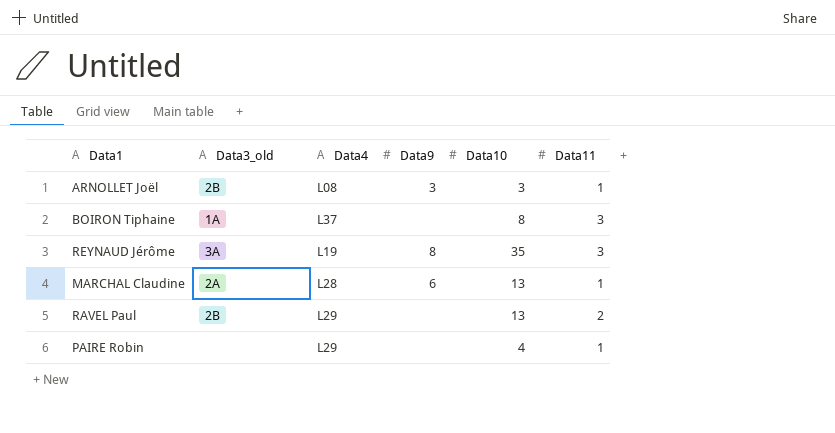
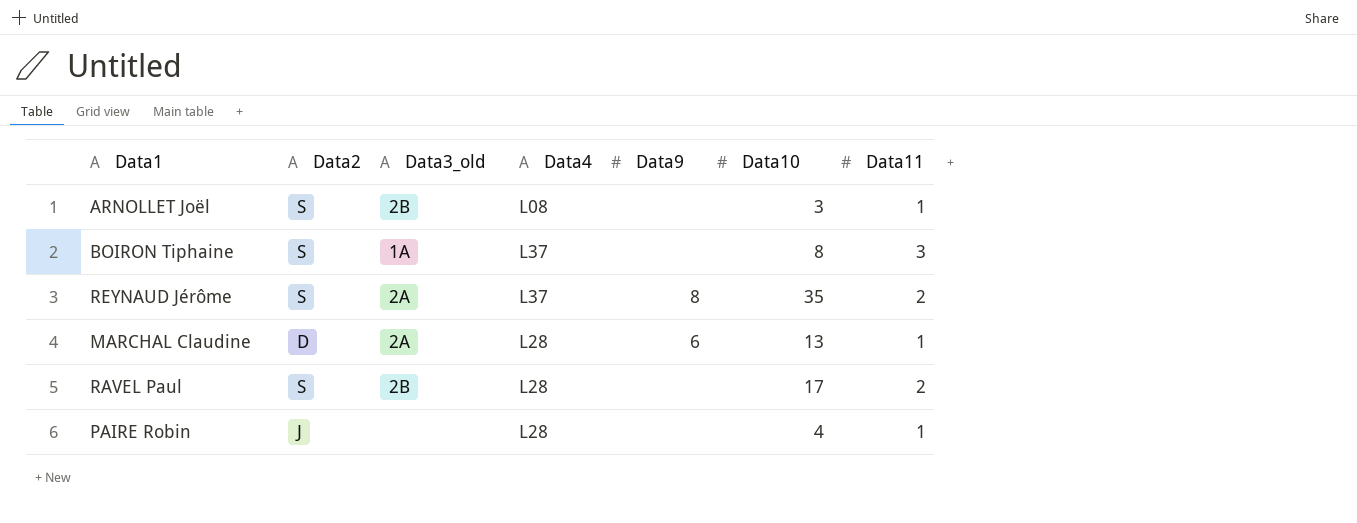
column Data2 | position: none -> 2
ARNOLLET Joël | Data9: 3 -> none
REYNAUD Jérôme | Data3_old: 3A -> 2A
REYNAUD Jérôme | Data4: L19 -> L37
REYNAUD Jérôme | Data11: 3 -> 2
RAVEL Paul | Data4: L29 -> L28
RAVEL Paul | Data10: 13 -> 17
PAIRE Robin | Data4: L29 -> L28

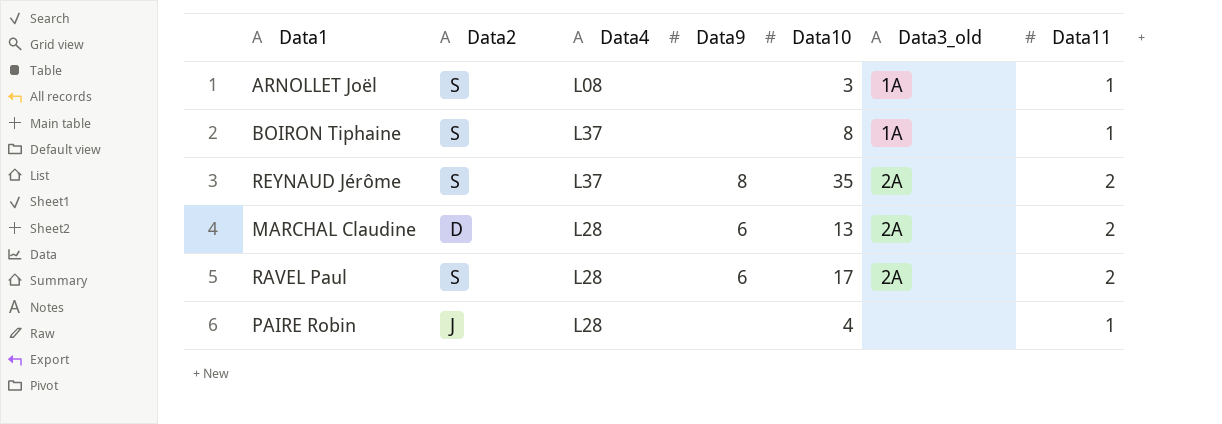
column Data3_old | position: 3 -> 6
ARNOLLET Joël | Data3_old: 2B -> 1A
BOIRON Tiphaine | Data11: 3 -> 1
MARCHAL Claudine | Data11: 1 -> 2
RAVEL Paul | Data9: none -> 6
RAVEL Paul | Data3_old: 2B -> 2A

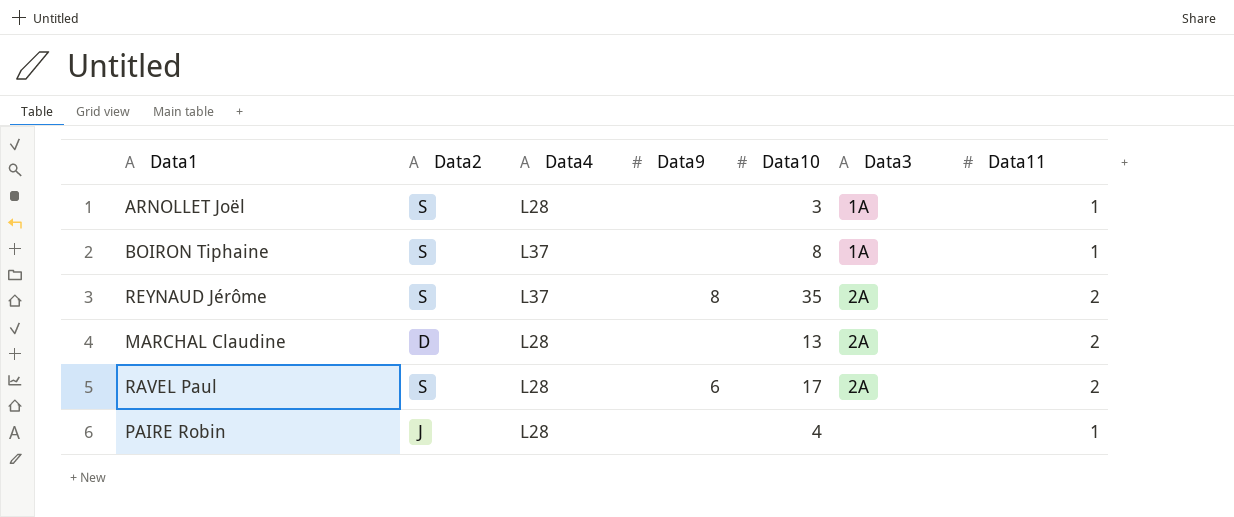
column name: Data3_old -> Data3
ARNOLLET Joël | Data4: L08 -> L28
MARCHAL Claudine | Data9: 6 -> none

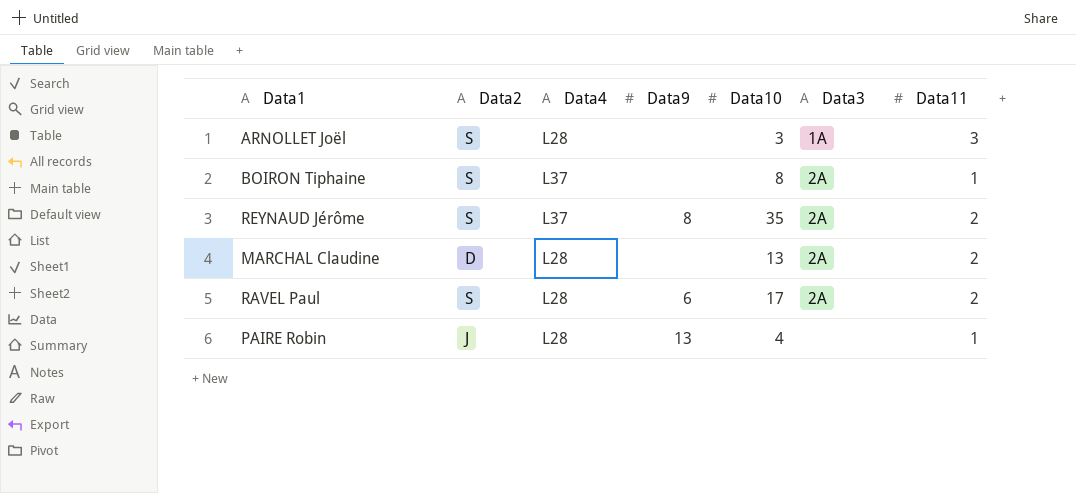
ARNOLLET Joël | Data11: 1 -> 3
BOIRON Tiphaine | Data3: 1A -> 2A
PAIRE Robin | Data9: none -> 13

